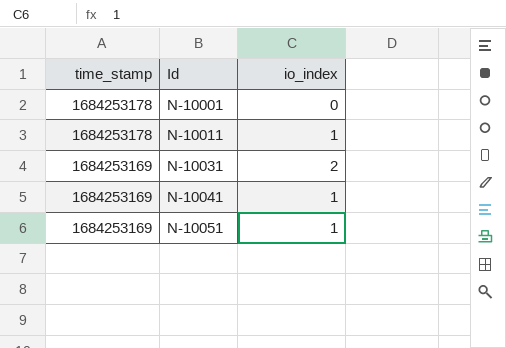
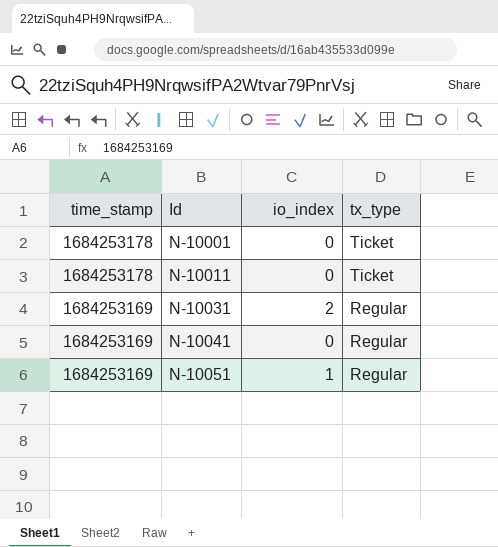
column tx_type | position: none -> 4
N-10011 | io_index: 1 -> 0
N-10041 | io_index: 1 -> 0

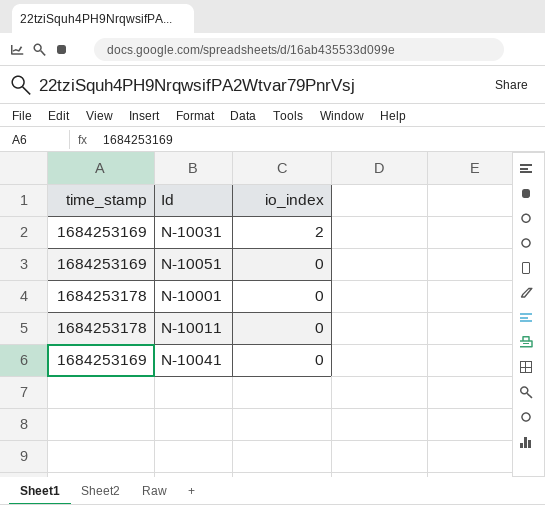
row order: time_stamp descending -> io_index descending
column tx_type | position: 4 -> none
N-10051 | io_index: 1 -> 0

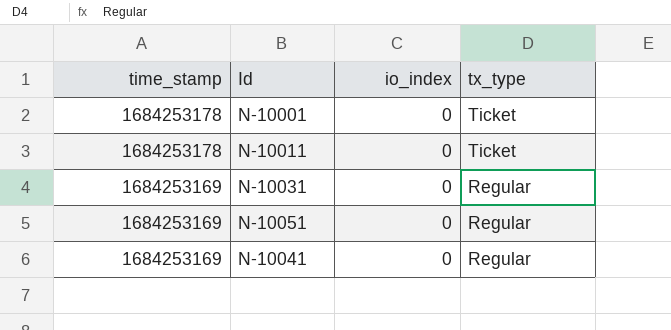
row order: io_index descending -> time_stamp descending
column tx_type | position: none -> 4
N-10031 | io_index: 2 -> 0

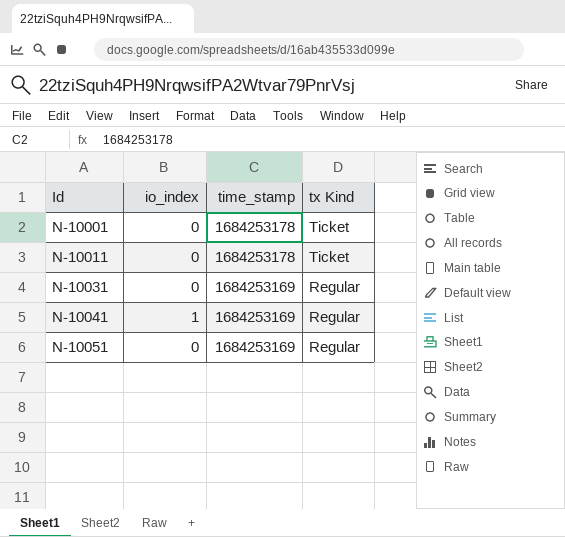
row order: time_stamp descending -> Id ascending
column time_stamp | position: 1 -> 3
column name: tx_type -> tx Kind
N-10041 | io_index: 0 -> 1

